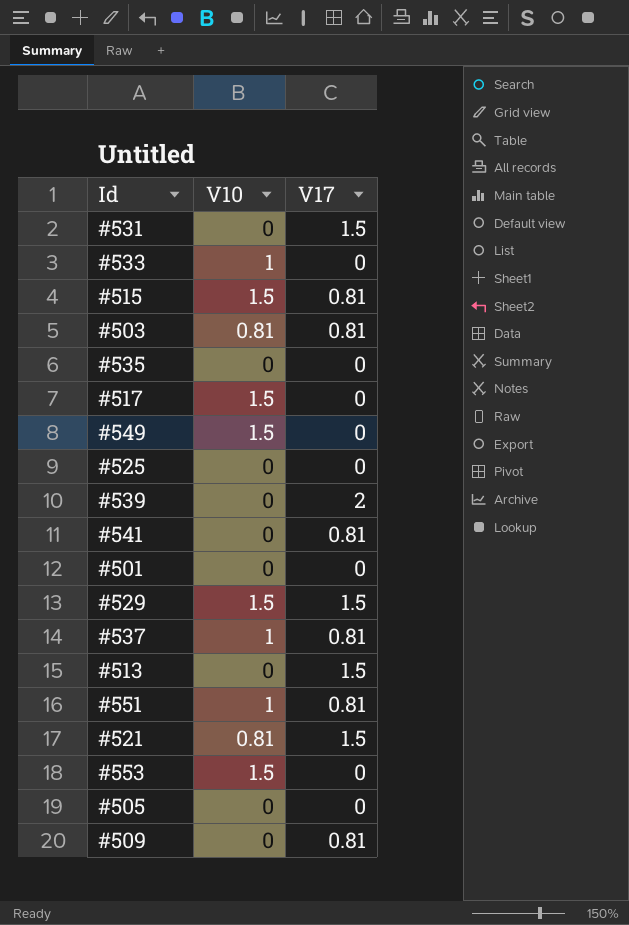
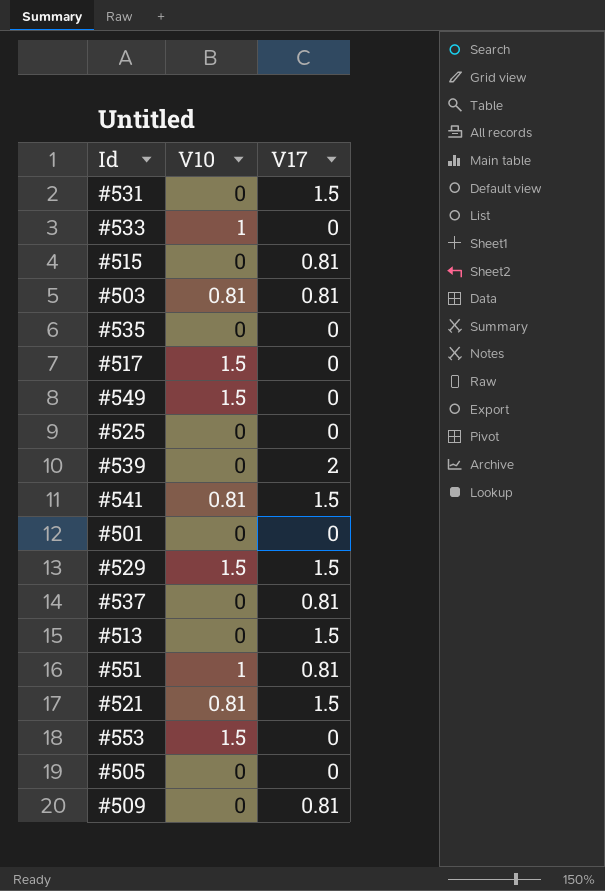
#515 | V10: 1.5 -> 0
#541 | V10: 0 -> 0.81
#541 | V17: 0.81 -> 1.5
#537 | V10: 1 -> 0

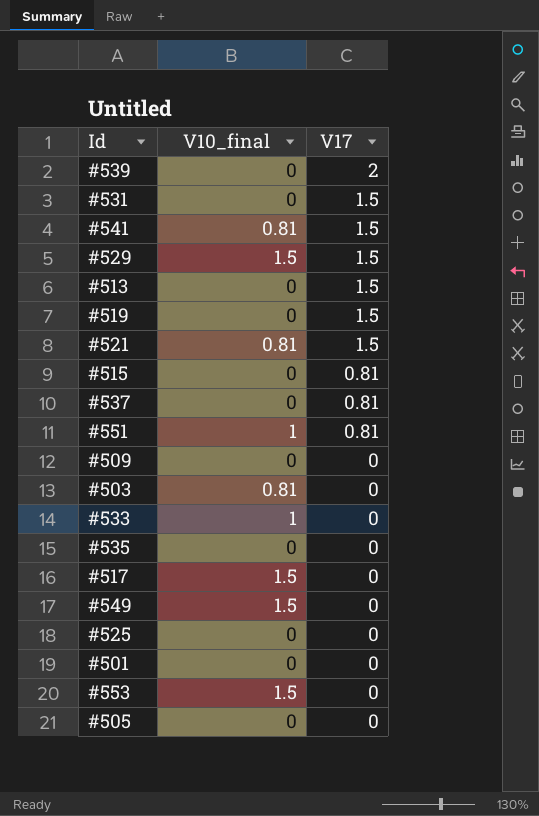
row order: none -> V17 descending
column name: V10 -> V10_final
row #519: none -> 0 | 1.5
#509 | V17: 0.81 -> 0
#503 | V17: 0.81 -> 0

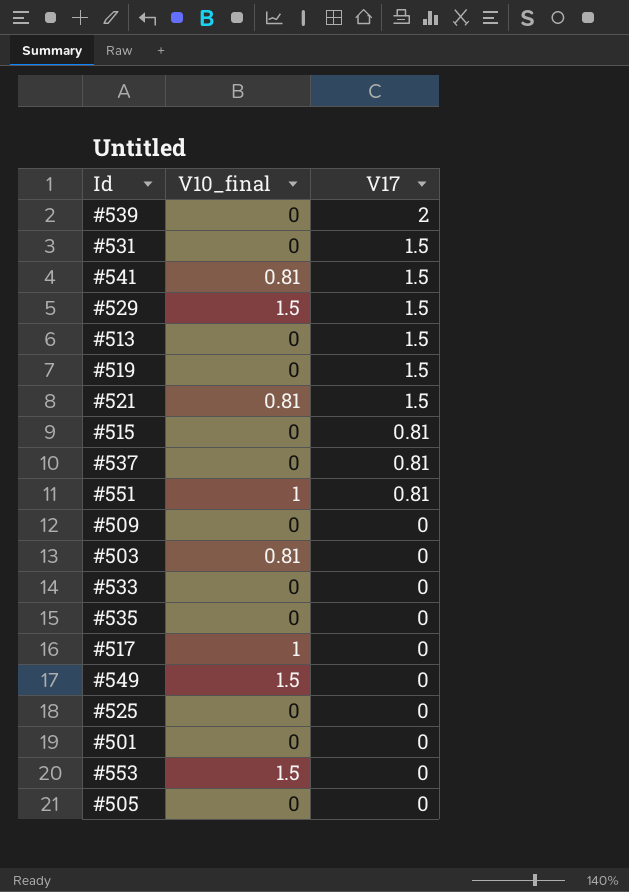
#533 | V10_final: 1 -> 0
#517 | V10_final: 1.5 -> 1

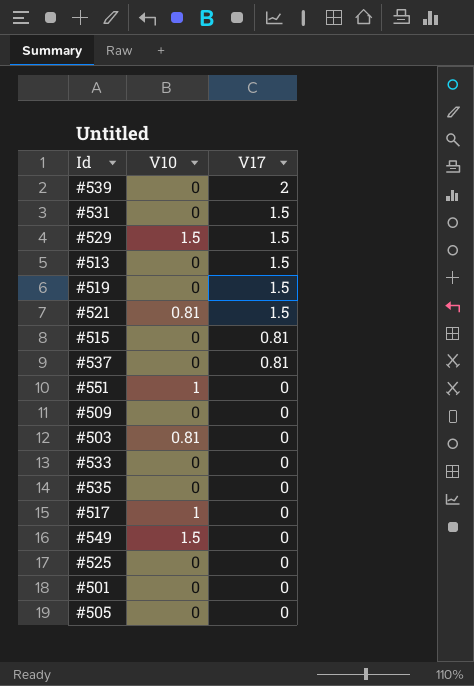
column name: V10_final -> V10
row #541: 0.81 | 1.5 -> none
row #553: 1.5 | 0 -> none
#551 | V17: 0.81 -> 0

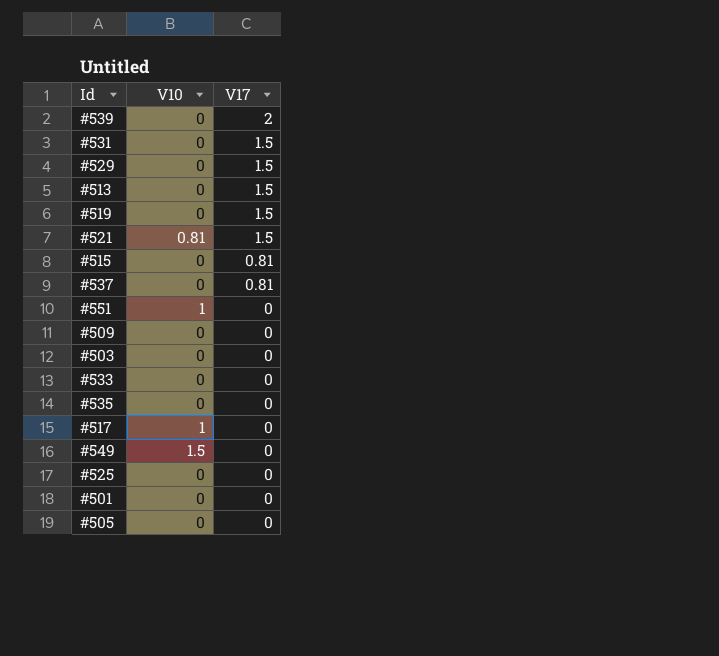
#529 | V10: 1.5 -> 0
#503 | V10: 0.81 -> 0

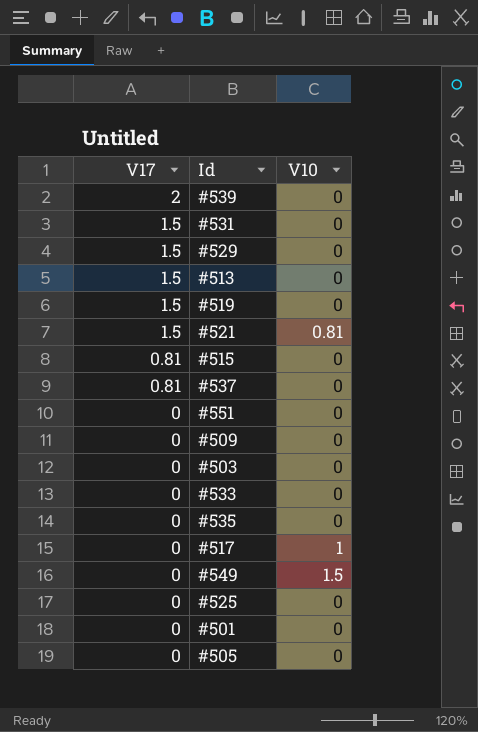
column V17 | position: 3 -> 1
#551 | V10: 1 -> 0

